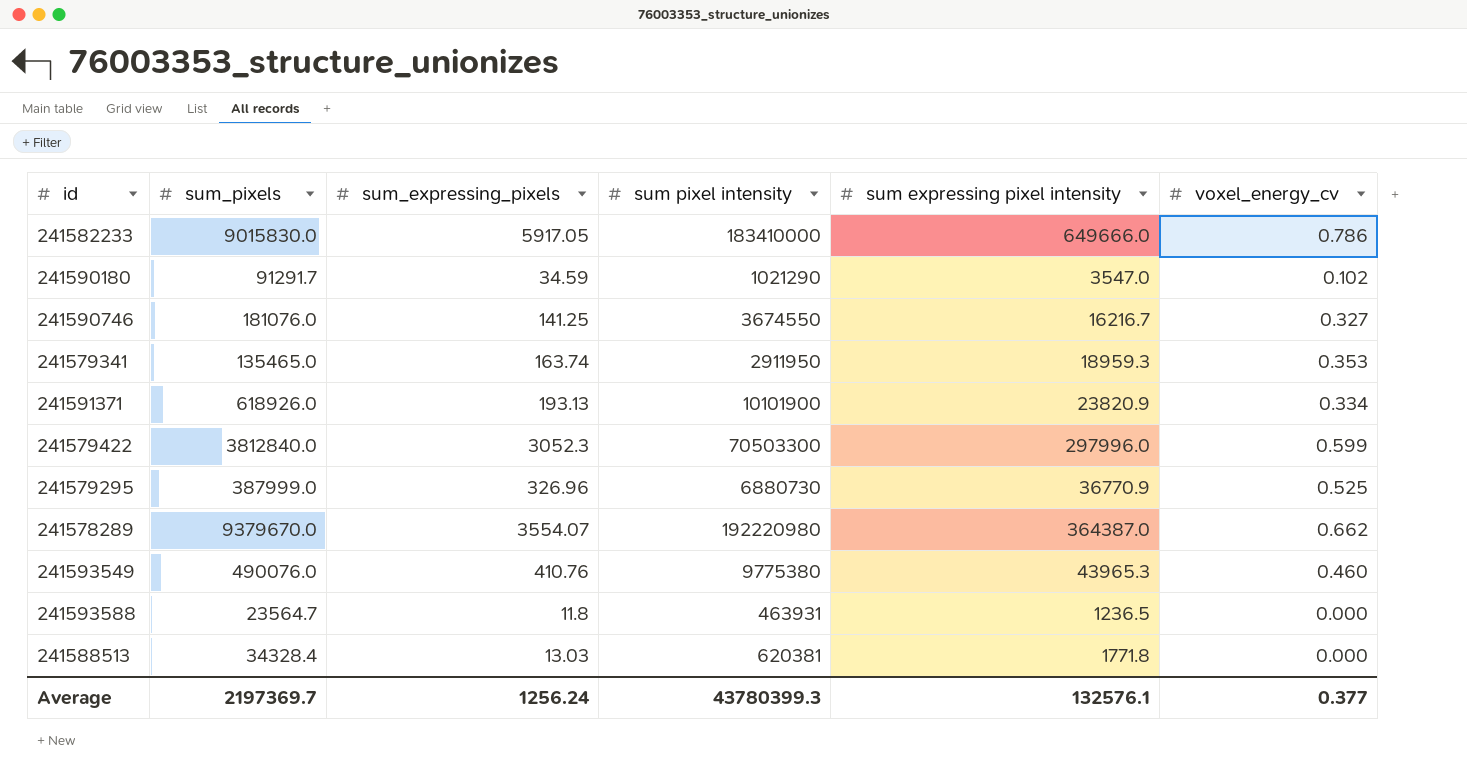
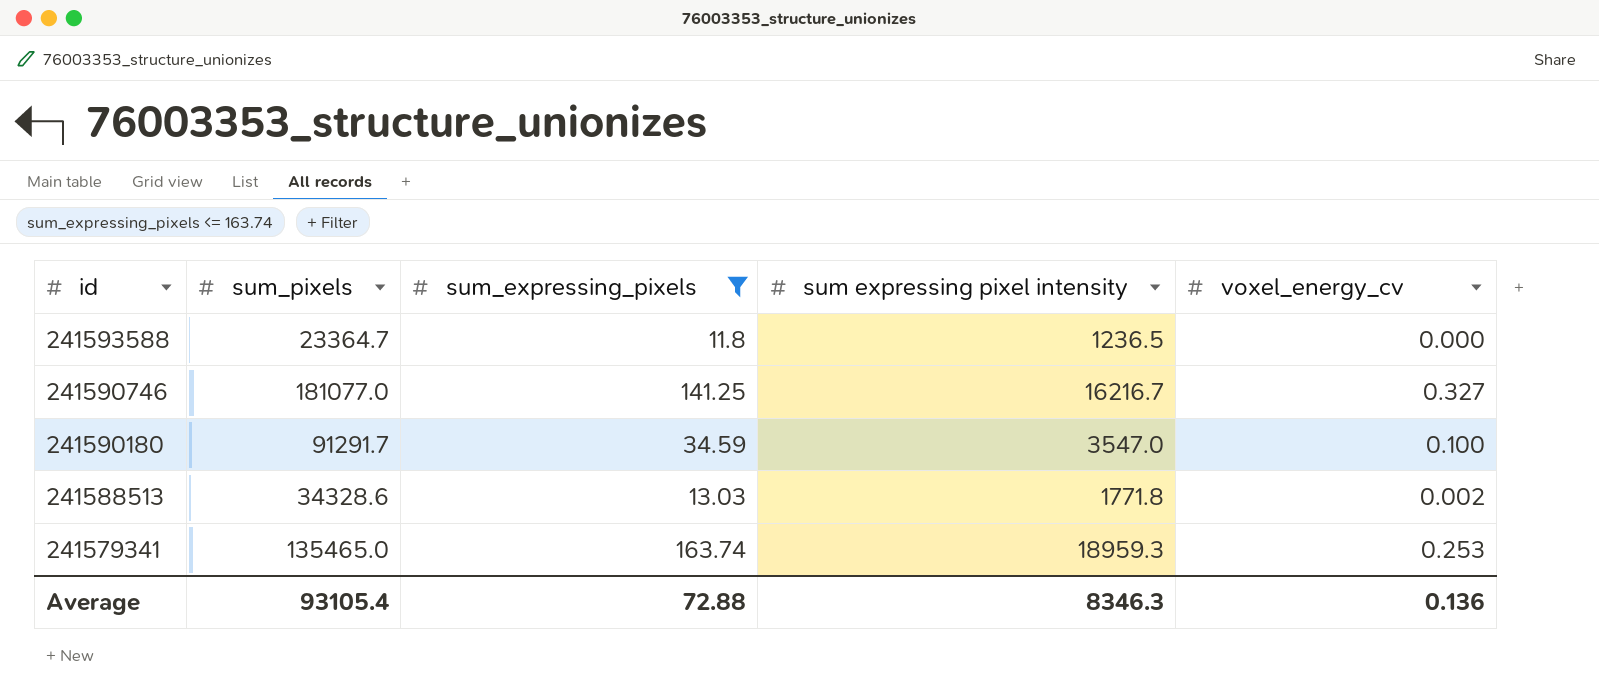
filter: none -> sum_expressing_pixels <= 163.74
row order: none -> id descending
column sum pixel intensity | position: 4 -> none
241593588 | sum_pixels: 23564.7 -> 23364.7
241590746 | sum_pixels: 181076.0 -> 181077.0
241590180 | voxel_energy_cv: 0.102 -> 0.100
241588513 | sum_pixels: 34328.4 -> 34328.6
241588513 | voxel_energy_cv: 0.000 -> 0.002
241579341 | voxel_energy_cv: 0.353 -> 0.253
Average | sum_pixels: 2197369.7 -> 93105.4
Average | sum_expressing_pixels: 1256.24 -> 72.88
Average | sum expressing pixel intensity: 132576.1 -> 8346.3
Average | voxel_energy_cv: 0.377 -> 0.136

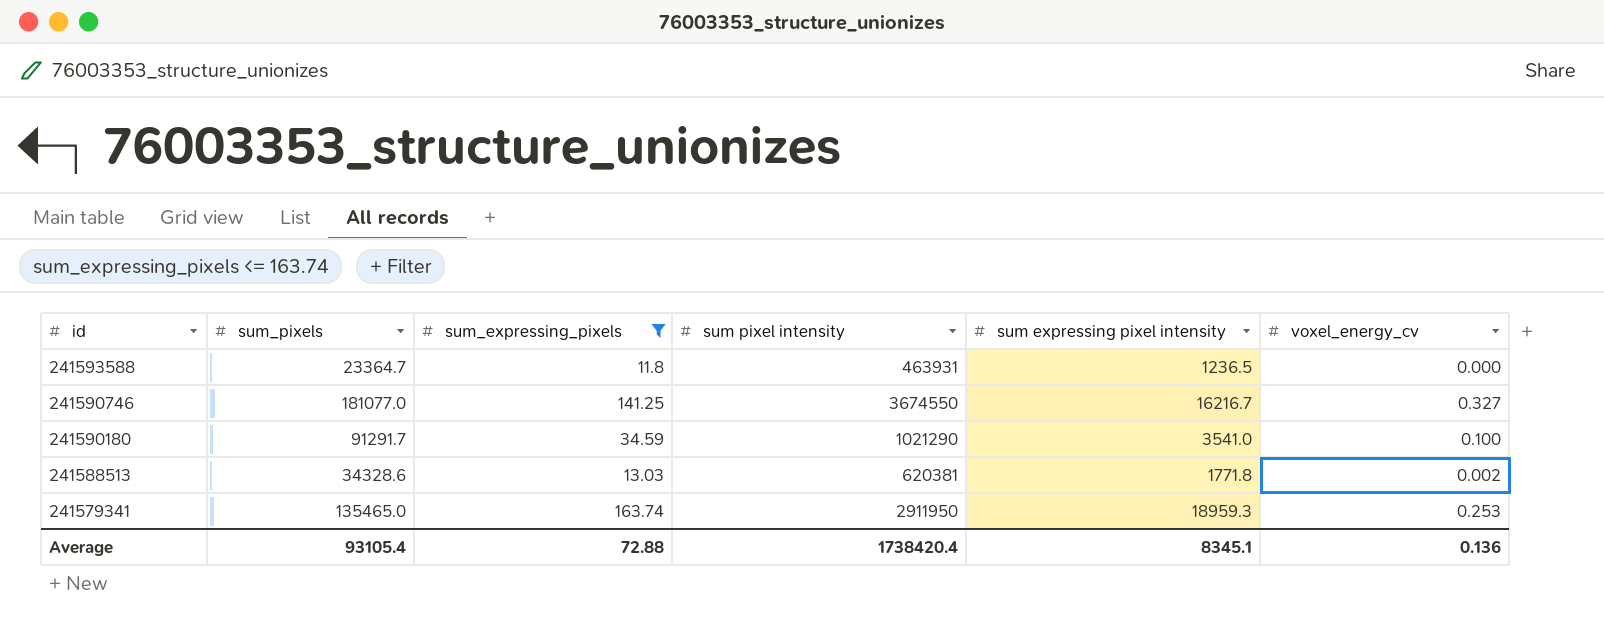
column sum pixel intensity | position: none -> 4
241590180 | sum expressing pixel intensity: 3547.0 -> 3541.0
Average | sum expressing pixel intensity: 8346.3 -> 8345.1

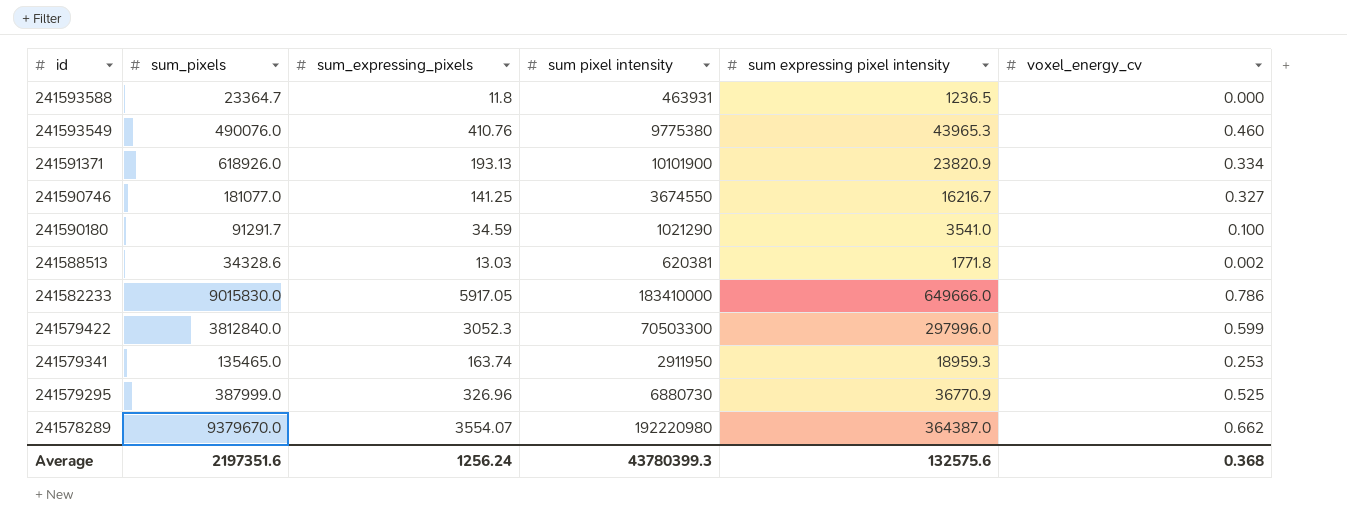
filter: sum_expressing_pixels <= 163.74 -> none
Average | sum_pixels: 93105.4 -> 2197351.6
Average | sum_expressing_pixels: 72.88 -> 1256.24
Average | sum pixel intensity: 1738420.4 -> 43780399.3
Average | sum expressing pixel intensity: 8345.1 -> 132575.6
Average | voxel_energy_cv: 0.136 -> 0.368

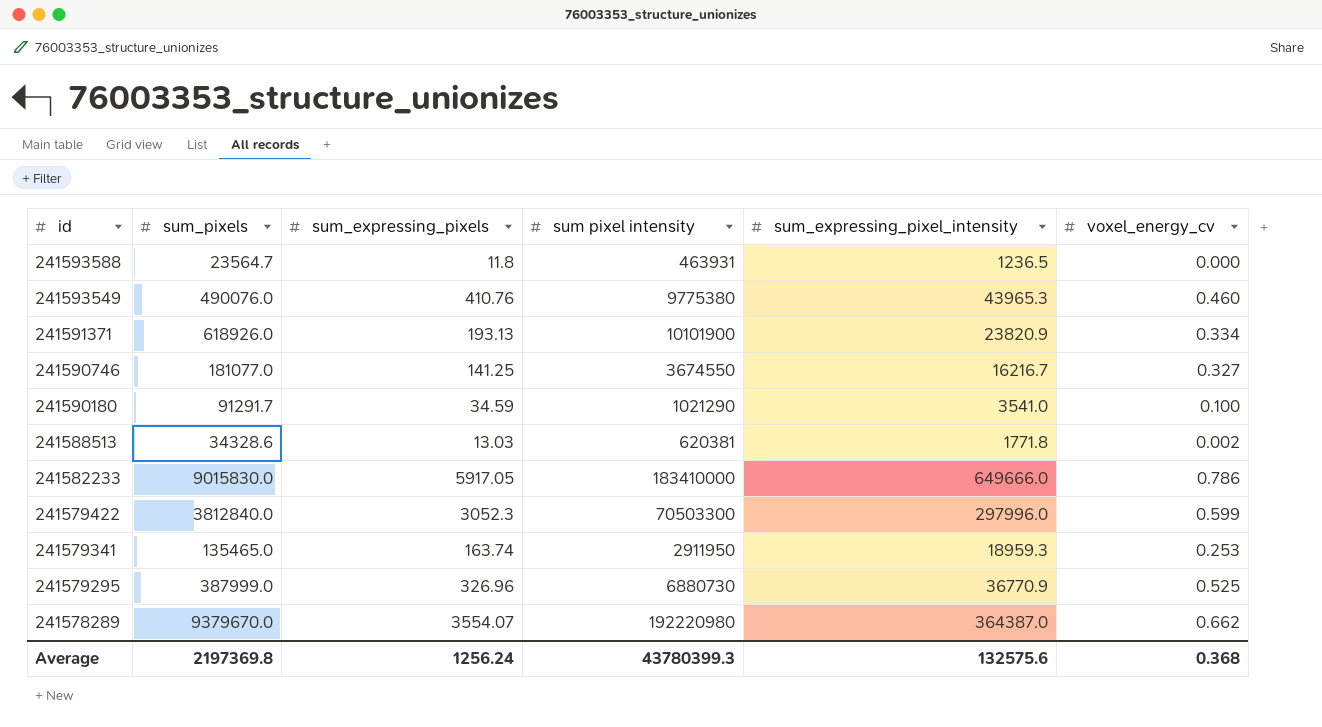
column name: sum expressing pixel intensity -> sum_expressing_pixel_intensity
241593588 | sum_pixels: 23364.7 -> 23564.7
Average | sum_pixels: 2197351.6 -> 2197369.8

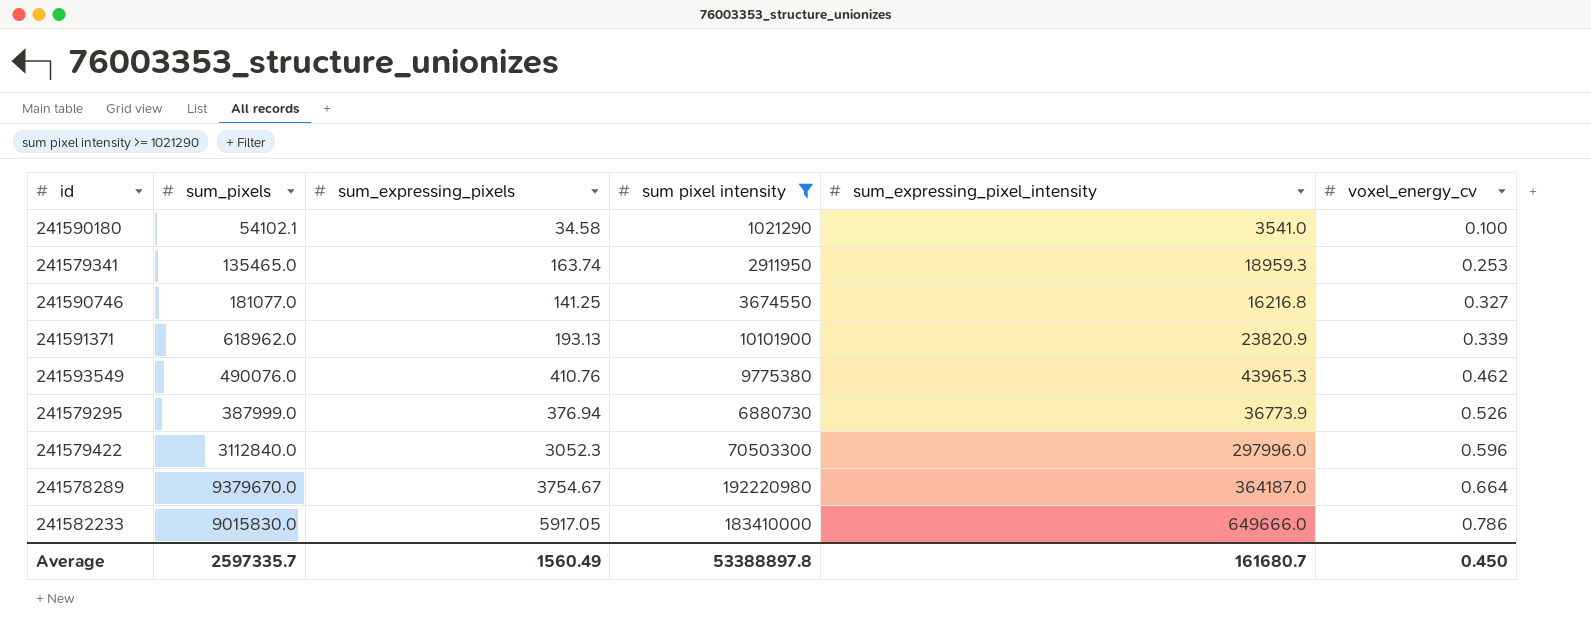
filter: none -> sum pixel intensity >= 1021290
row order: id descending -> voxel_energy_cv ascending
241590180 | sum_pixels: 91291.7 -> 54102.1
241590180 | sum_expressing_pixels: 34.59 -> 34.58
241590746 | sum_expressing_pixel_intensity: 16216.7 -> 16216.8
241591371 | sum_pixels: 618926.0 -> 618962.0
241591371 | voxel_energy_cv: 0.334 -> 0.339
241593549 | voxel_energy_cv: 0.460 -> 0.462
241579295 | sum_expressing_pixels: 326.96 -> 376.94
241579295 | sum_expressing_pixel_intensity: 36770.9 -> 36773.9
241579295 | voxel_energy_cv: 0.525 -> 0.526
241579422 | sum_pixels: 3812840.0 -> 3112840.0
241579422 | voxel_energy_cv: 0.599 -> 0.596
241578289 | sum_expressing_pixels: 3554.07 -> 3754.67
241578289 | sum_expressing_pixel_intensity: 364387.0 -> 364187.0
241578289 | voxel_energy_cv: 0.662 -> 0.664
Average | sum_pixels: 2197369.8 -> 2597335.7
Average | sum_expressing_pixels: 1256.24 -> 1560.49
Average | sum pixel intensity: 43780399.3 -> 53388897.8
Average | sum_expressing_pixel_intensity: 132575.6 -> 161680.7
Average | voxel_energy_cv: 0.368 -> 0.450

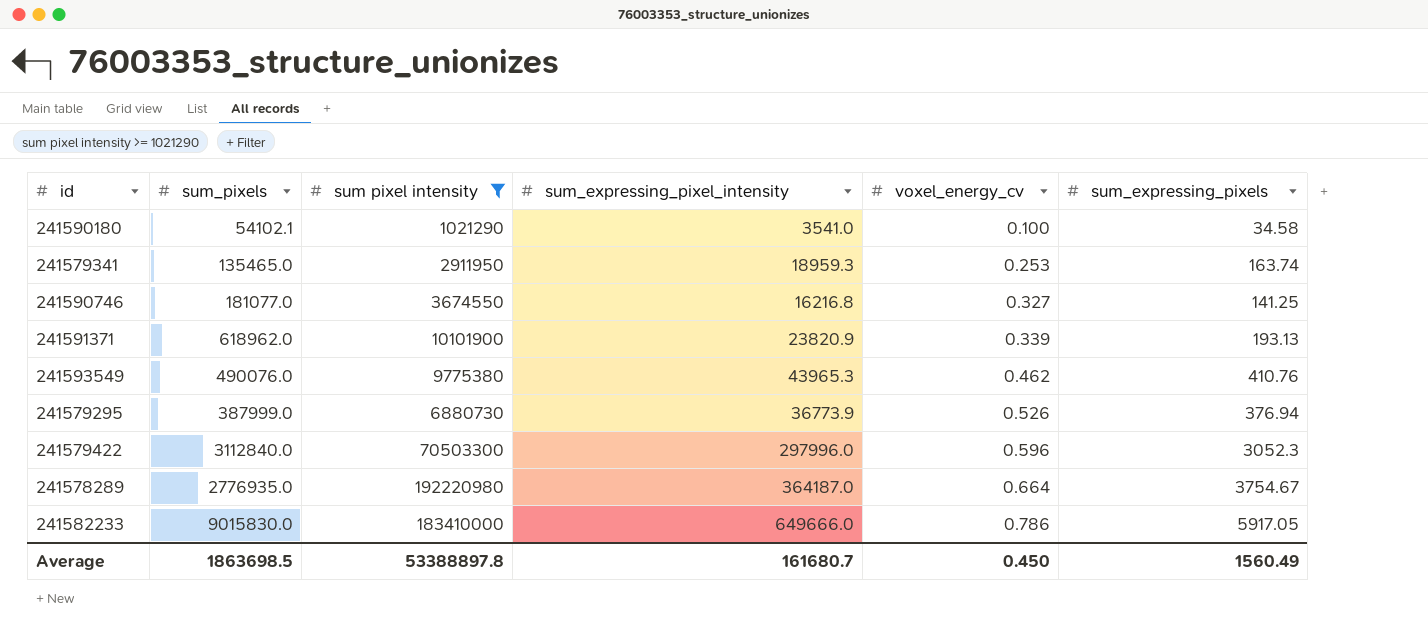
column sum_expressing_pixels | position: 3 -> 6
241578289 | sum_pixels: 9379670.0 -> 2776935.0
Average | sum_pixels: 2597335.7 -> 1863698.5

